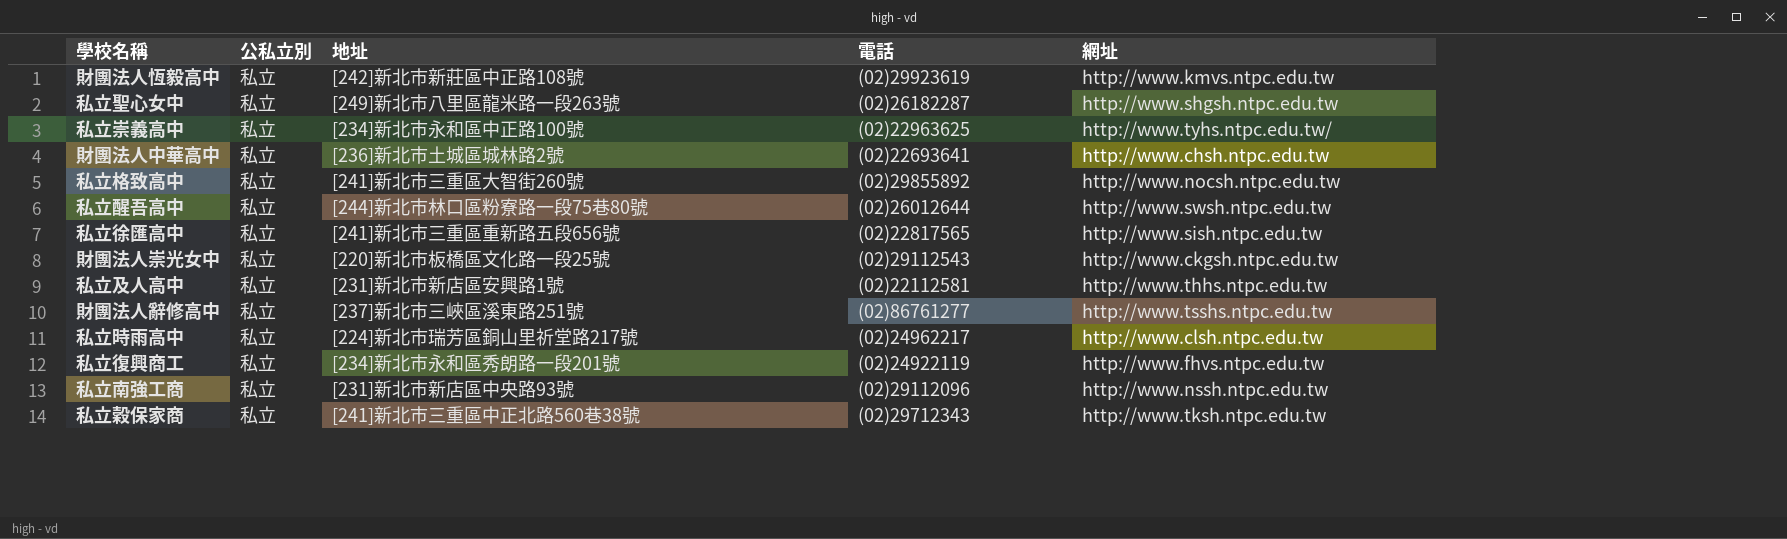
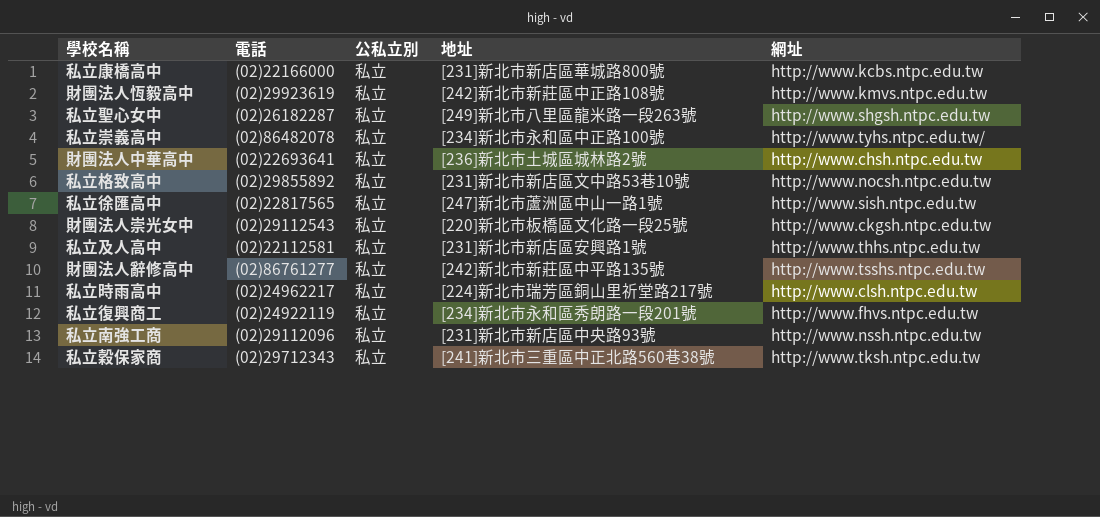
column 電話 | position: 4 -> 2
row 私立醒吾高中: 私立 | [244]新北市林口區粉寮路一段75巷80號 | (02)26012644 | http://www.swsh.ntpc.edu.tw -> none
row 私立康橋高中: none -> (02)22166000 | 私立 | [231]新北市新店區華城路800號 | http://www.kcbs.ntpc.edu.tw
私立崇義高中 | 電話: (02)22963625 -> (02)86482078
私立格致高中 | 地址: [241]新北市三重區大智街260號 -> [231]新北市新店區文中路53巷10號
私立徐匯高中 | 地址: [241]新北市三重區重新路五段656號 -> [247]新北市蘆洲區中山一路1號
財團法人辭修高中 | 地址: [237]新北市三峽區溪東路251號 -> [242]新北市新莊區中平路135號

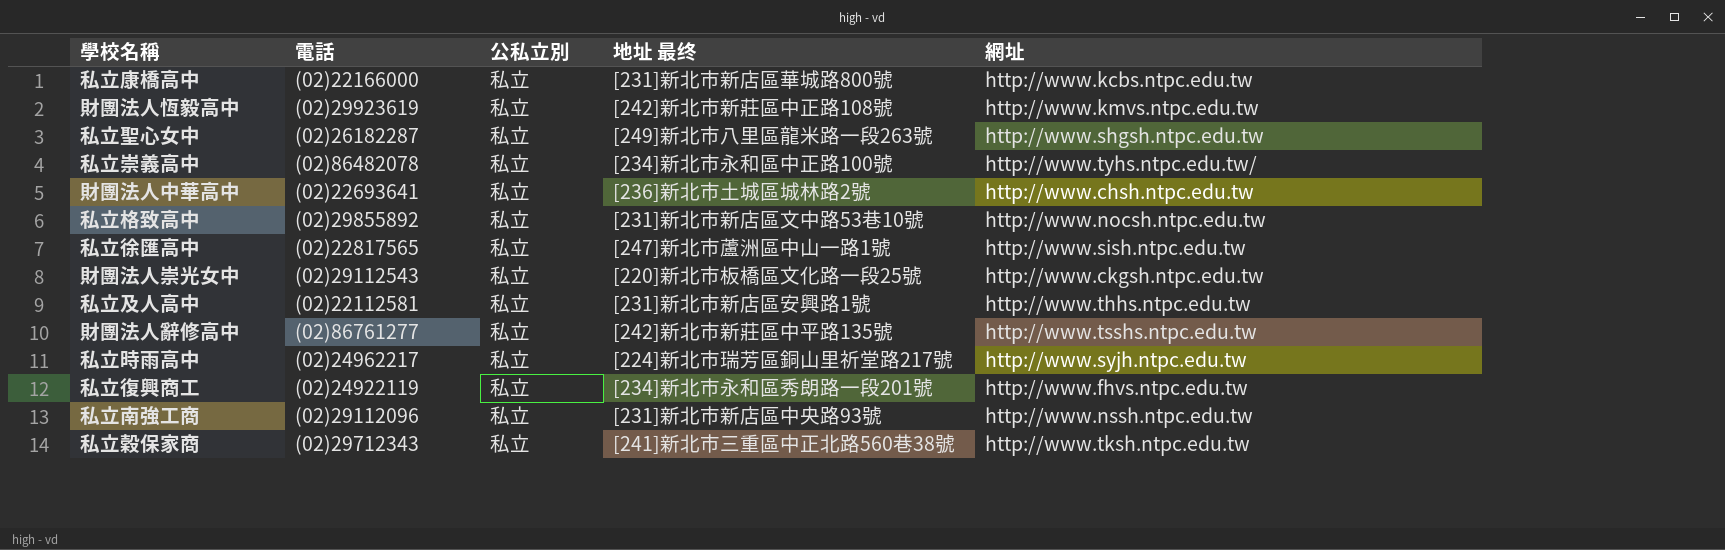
column name: 地址 -> 地址 最终
私立時雨高中 | 網址: http://www.clsh.ntpc.edu.tw -> http://www.syjh.ntpc.edu.tw

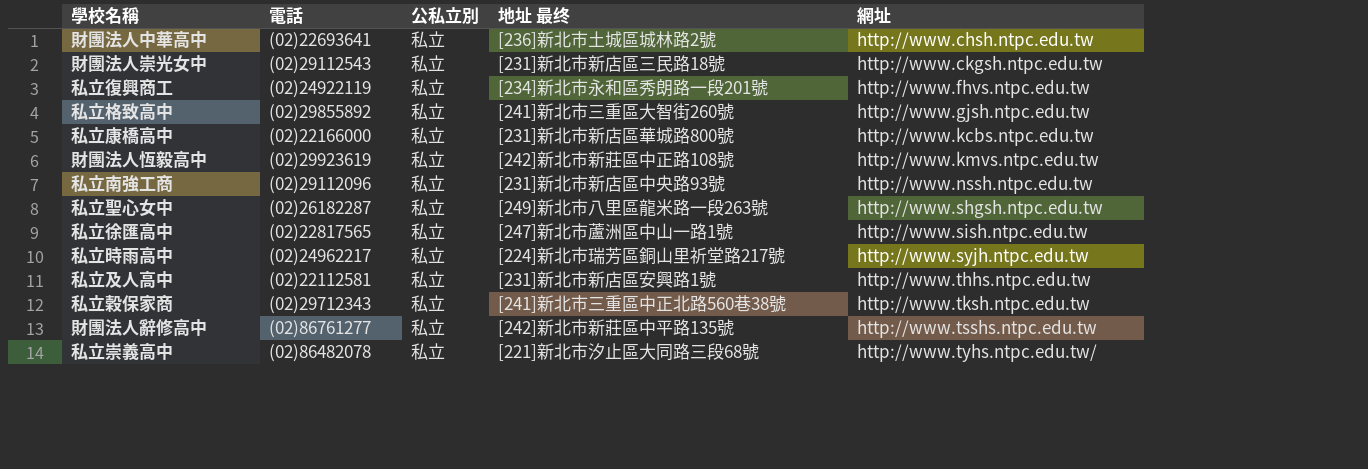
row order: none -> 網址 ascending
財團法人崇光女中 | 地址 最终: [220]新北市板橋區文化路一段25號 -> [231]新北市新店區三民路18號
私立格致高中 | 地址 最终: [231]新北市新店區文中路53巷10號 -> [241]新北市三重區大智街260號
私立格致高中 | 網址: http://www.nocsh.ntpc.edu.tw -> http://www.gjsh.ntpc.edu.tw
私立崇義高中 | 地址 最终: [234]新北市永和區中正路100號 -> [221]新北市汐止區大同路三段68號

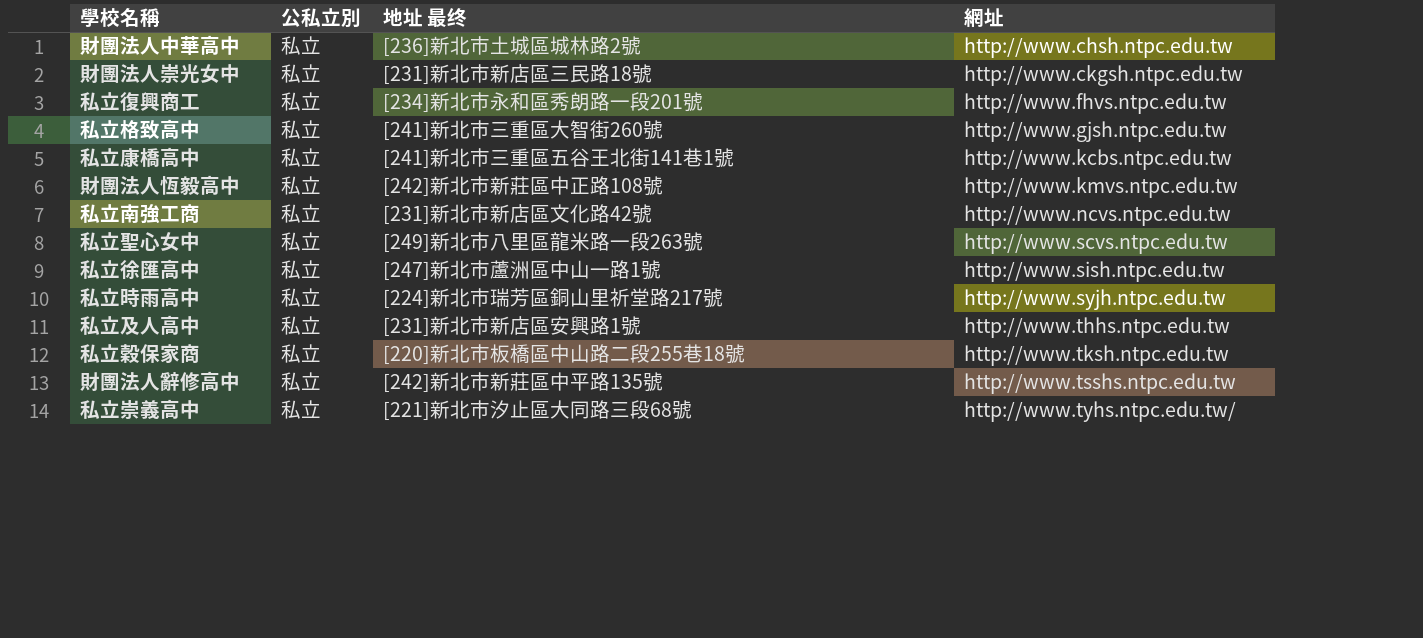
column 電話 | position: 2 -> none
私立康橋高中 | 地址 最终: [231]新北市新店區華城路800號 -> [241]新北市三重區五谷王北街141巷1號
私立南強工商 | 地址 最终: [231]新北市新店區中央路93號 -> [231]新北市新店區文化路42號
私立南強工商 | 網址: http://www.nssh.ntpc.edu.tw -> http://www.ncvs.ntpc.edu.tw
私立聖心女中 | 網址: http://www.shgsh.ntpc.edu.tw -> http://www.scvs.ntpc.edu.tw
私立穀保家商 | 地址 最终: [241]新北市三重區中正北路560巷38號 -> [220]新北市板橋區中山路二段255巷18號

